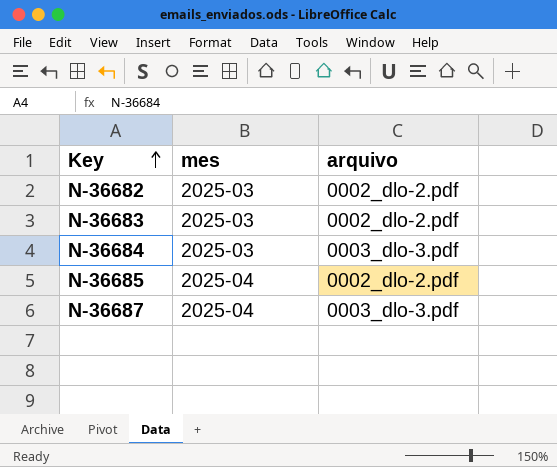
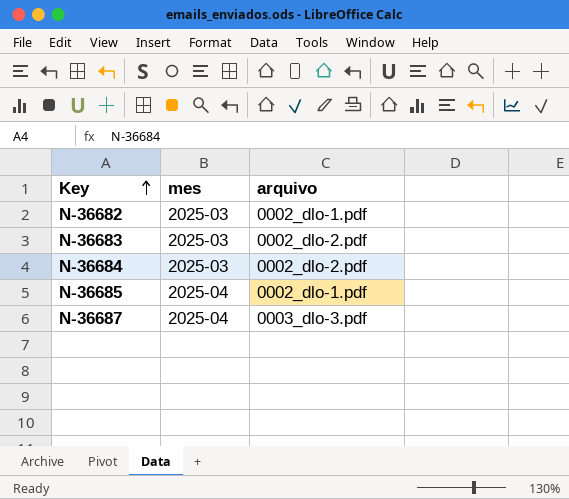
N-36682 | arquivo: 0002_dlo-2.pdf -> 0002_dlo-1.pdf
N-36684 | arquivo: 0003_dlo-3.pdf -> 0002_dlo-2.pdf
N-36685 | arquivo: 0002_dlo-2.pdf -> 0002_dlo-1.pdf

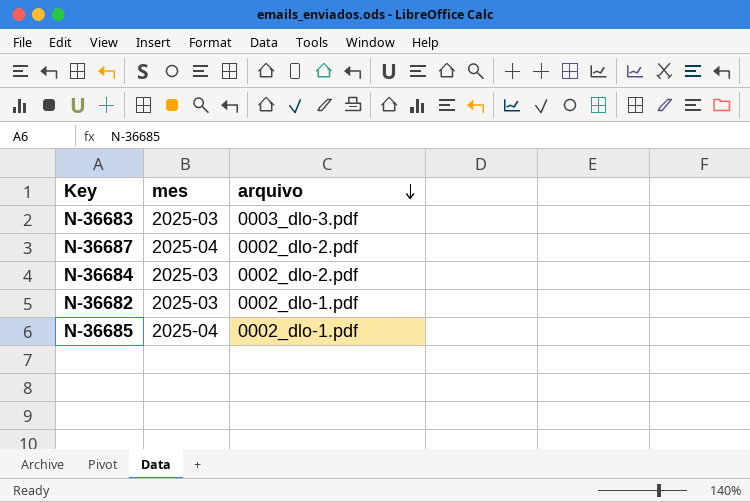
row order: Key ascending -> arquivo descending
N-36683 | arquivo: 0002_dlo-2.pdf -> 0003_dlo-3.pdf
N-36687 | arquivo: 0003_dlo-3.pdf -> 0002_dlo-2.pdf

